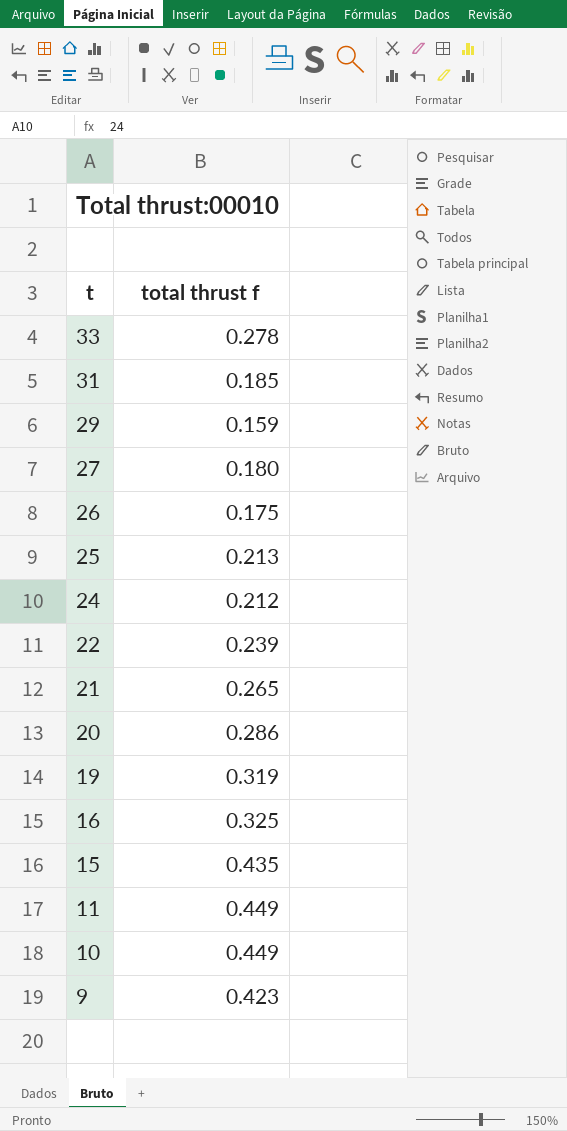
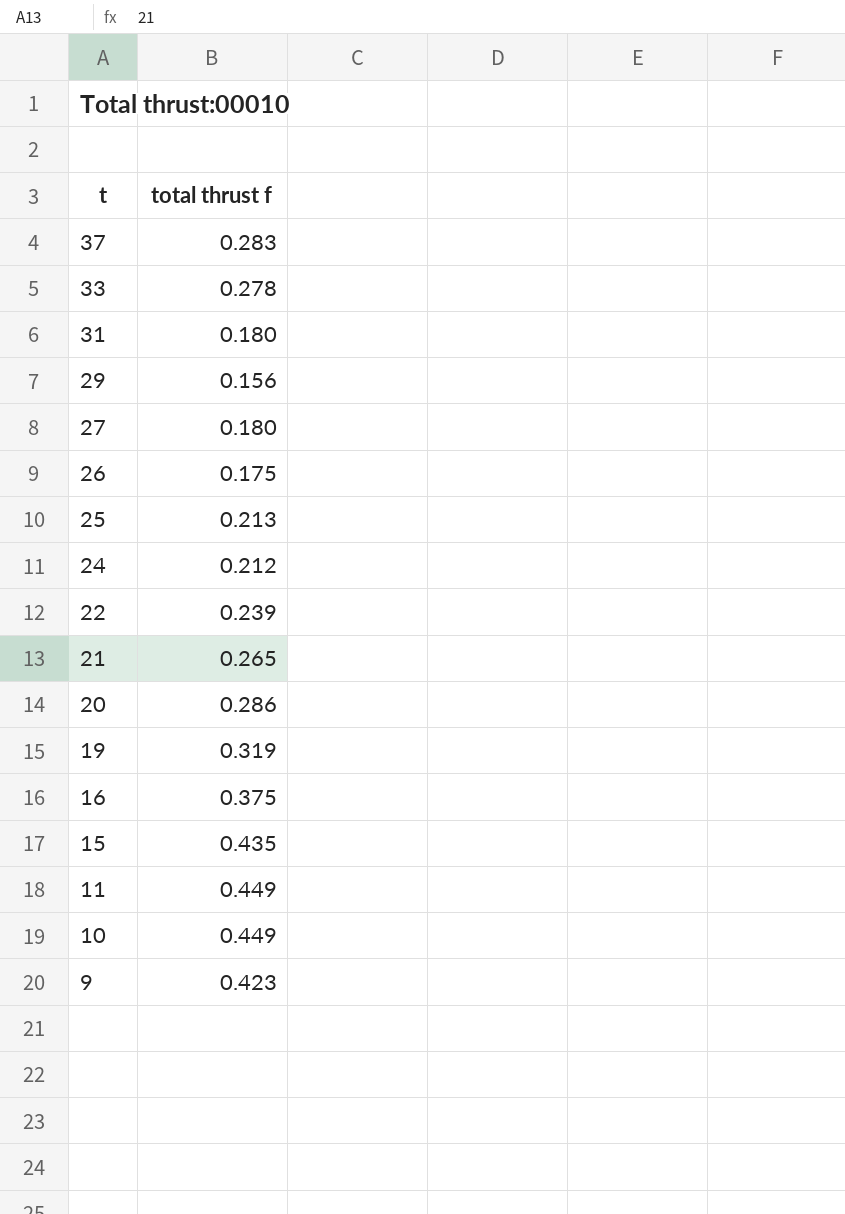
row 37: none -> 0.283
31 | total thrust f: 0.185 -> 0.180
29 | total thrust f: 0.159 -> 0.156
16 | total thrust f: 0.325 -> 0.375

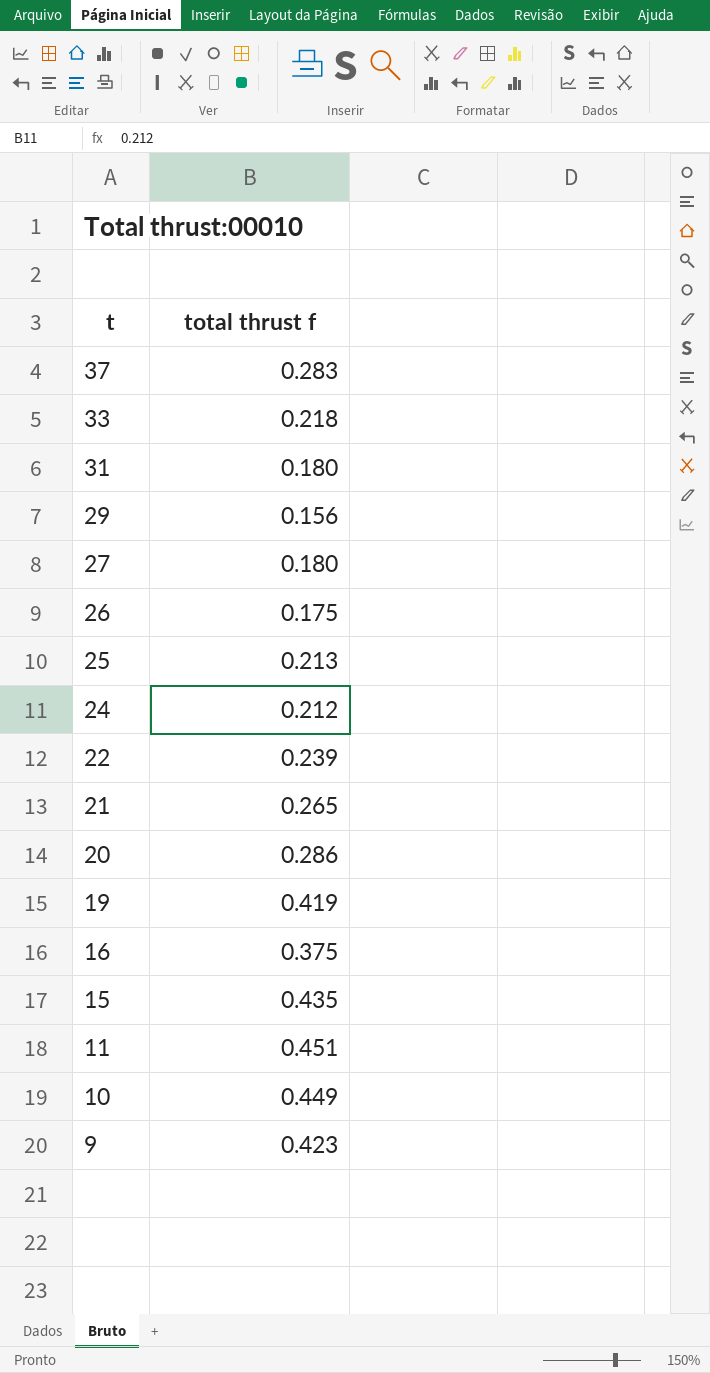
33 | total thrust f: 0.278 -> 0.218
19 | total thrust f: 0.319 -> 0.419
11 | total thrust f: 0.449 -> 0.451

